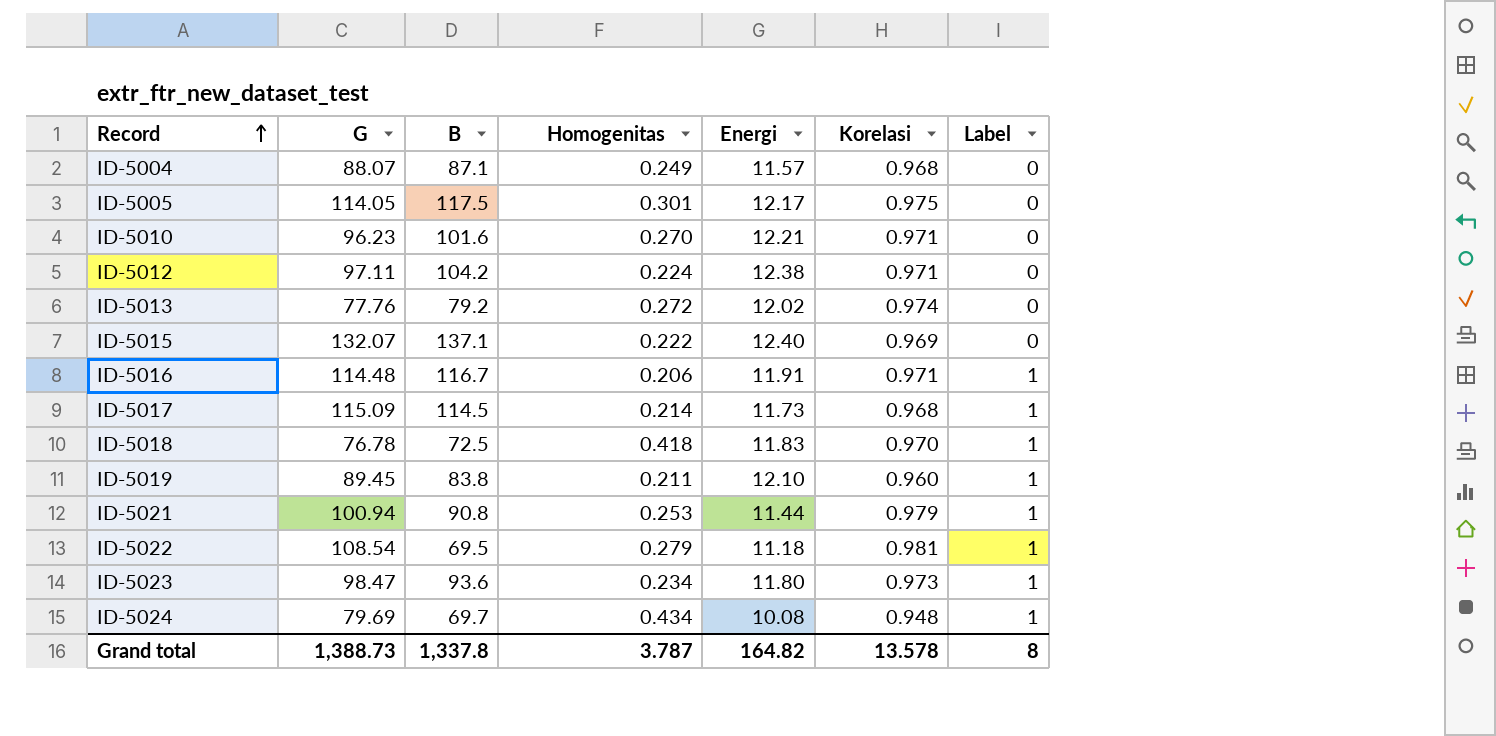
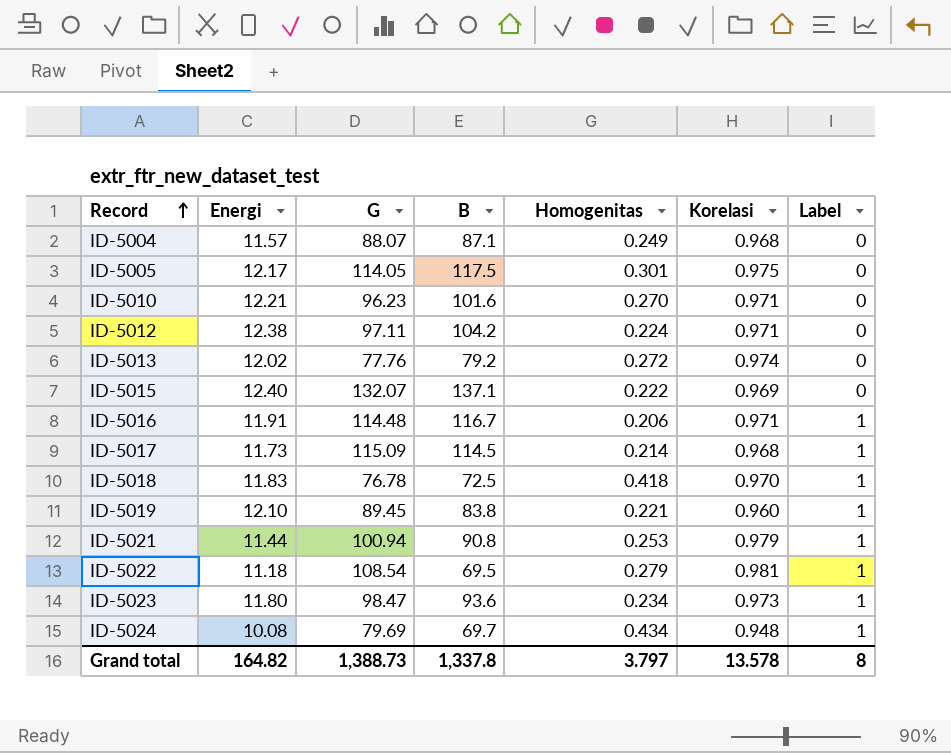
column Energi | position: 5 -> 2
ID-5019 | Homogenitas: 0.211 -> 0.221
Grand total | Homogenitas: 3.787 -> 3.797

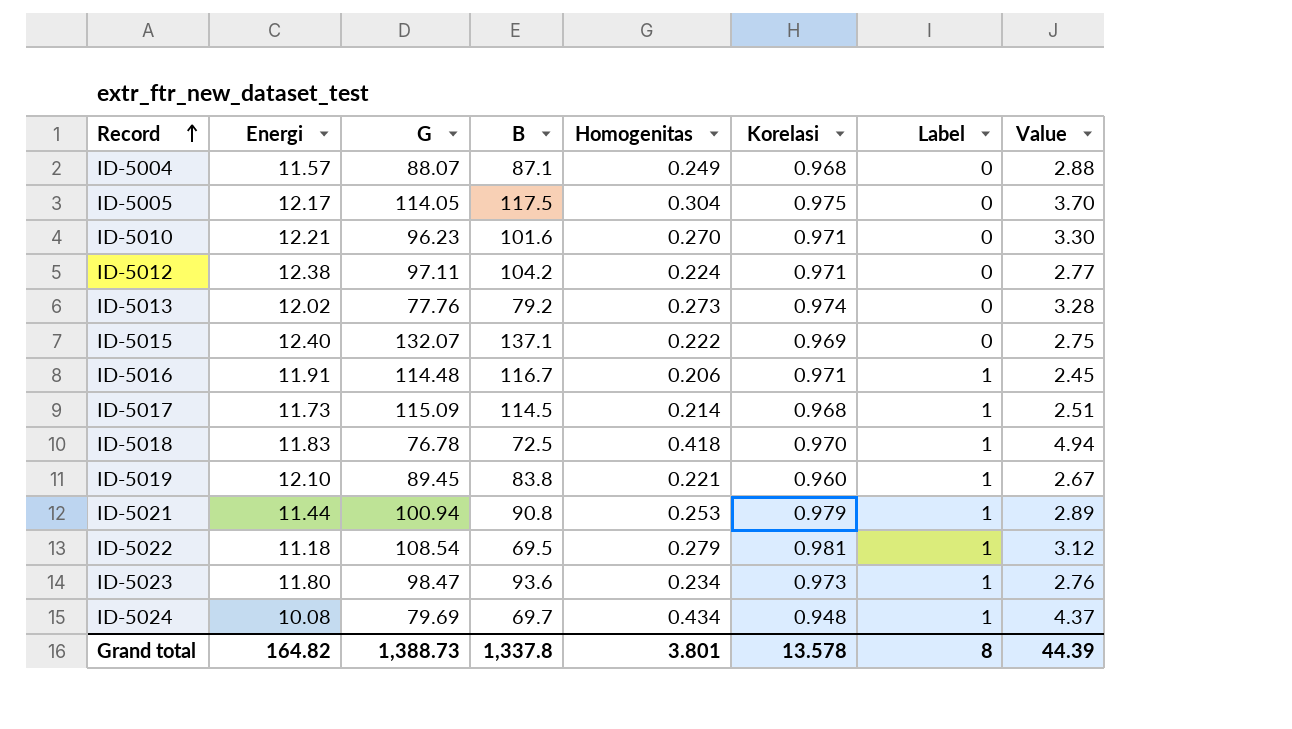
column Value | formula: none -> [Energi] * [Homogenitas]
ID-5005 | Homogenitas: 0.301 -> 0.304
ID-5013 | Homogenitas: 0.272 -> 0.273
Grand total | Homogenitas: 3.797 -> 3.801

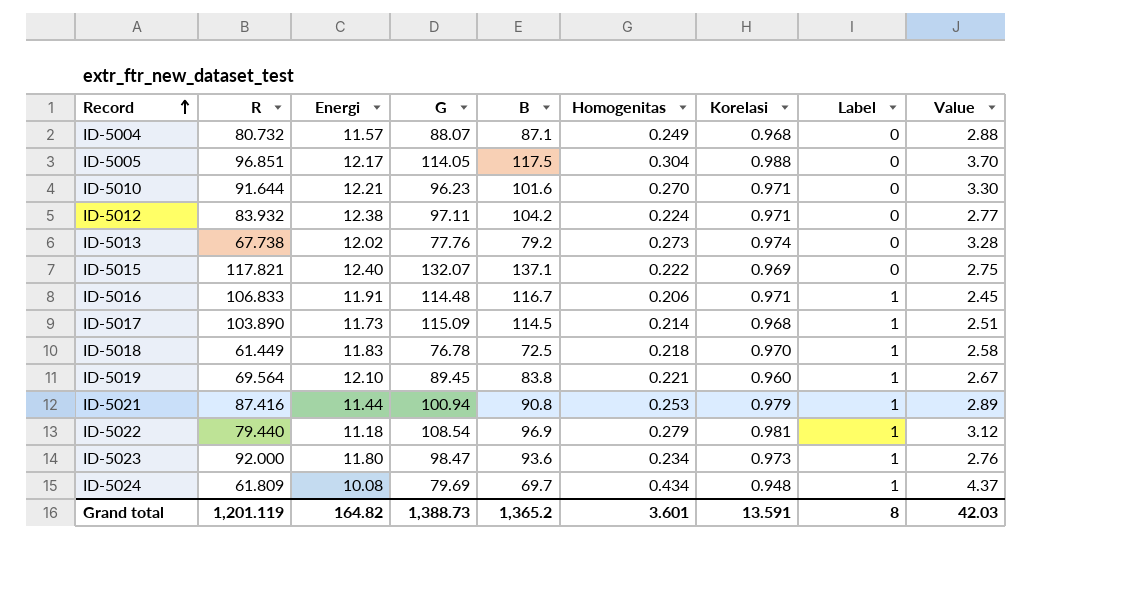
column R | position: none -> 2
ID-5005 | Korelasi: 0.975 -> 0.988
ID-5018 | Homogenitas: 0.418 -> 0.218
ID-5018 | Value: 4.94 -> 2.58
ID-5022 | B: 69.5 -> 96.9
Grand total | B: 1,337.8 -> 1,365.2
Grand total | Homogenitas: 3.801 -> 3.601
Grand total | Korelasi: 13.578 -> 13.591
Grand total | Value: 44.39 -> 42.03

